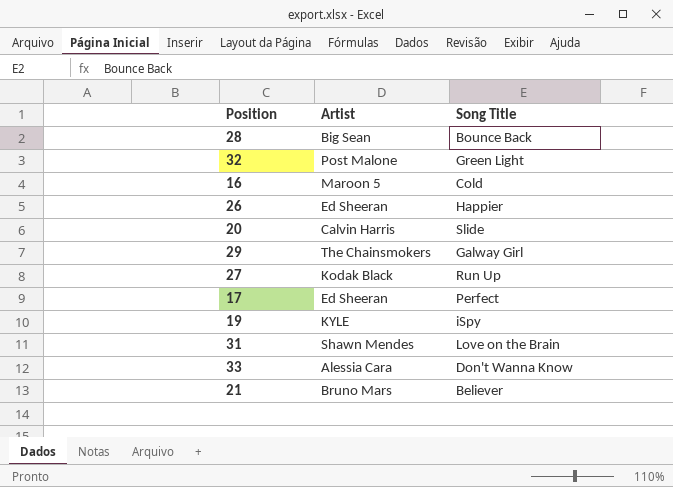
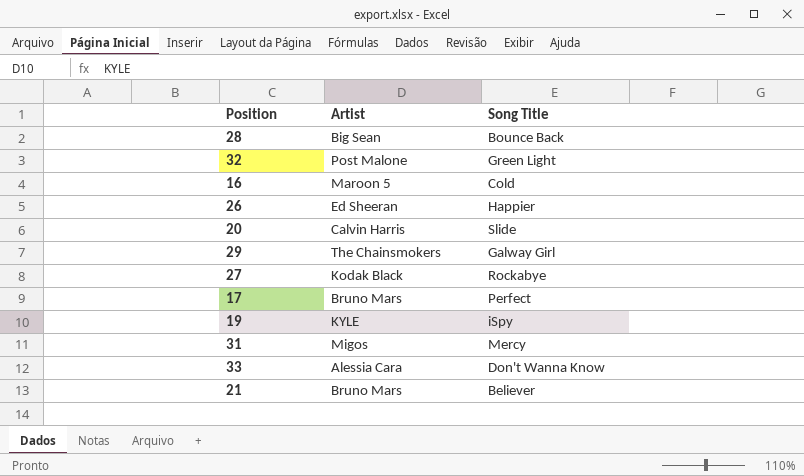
27 | Song Title: Run Up -> Rockabye
17 | Artist: Ed Sheeran -> Bruno Mars
31 | Artist: Shawn Mendes -> Migos
31 | Song Title: Love on the Brain -> Mercy

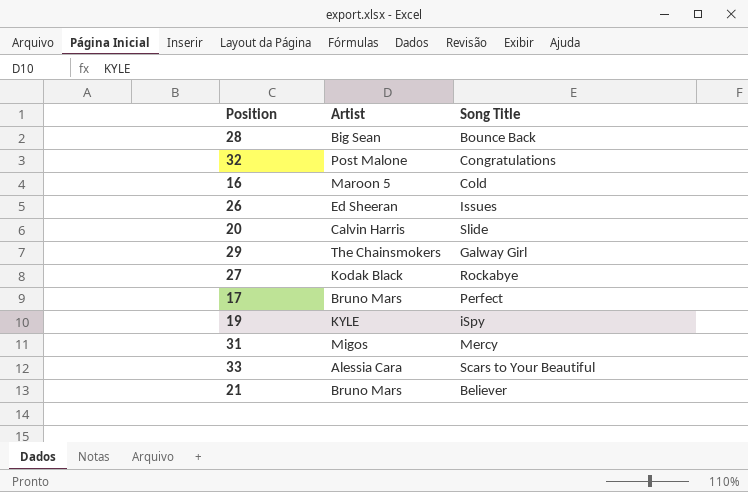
32 | Song Title: Green Light -> Congratulations
26 | Song Title: Happier -> Issues
33 | Song Title: Don't Wanna Know -> Scars to Your Beautiful

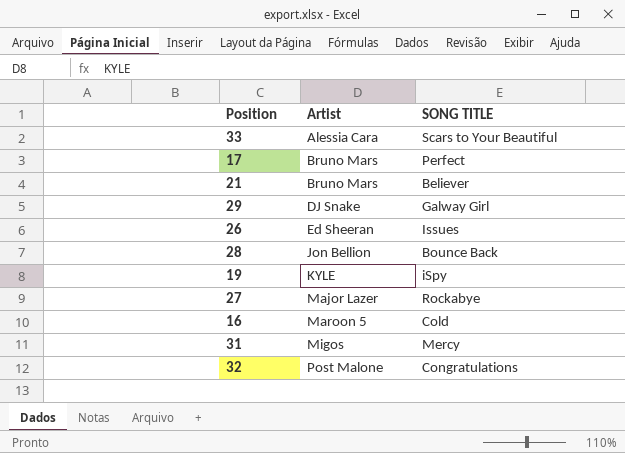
row order: none -> Artist ascending
column name: Song Title -> SONG TITLE
row 20: Calvin Harris | Slide -> none
29 | Artist: The Chainsmokers -> DJ Snake
28 | Artist: Big Sean -> Jon Bellion
27 | Artist: Kodak Black -> Major Lazer

